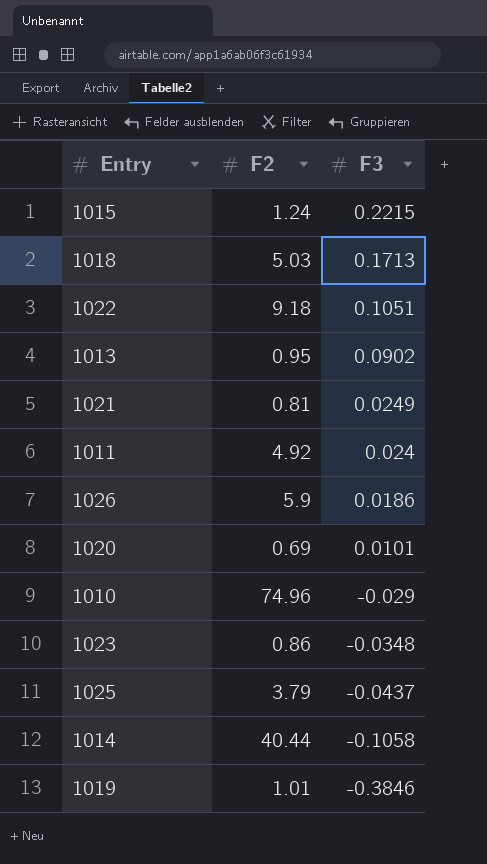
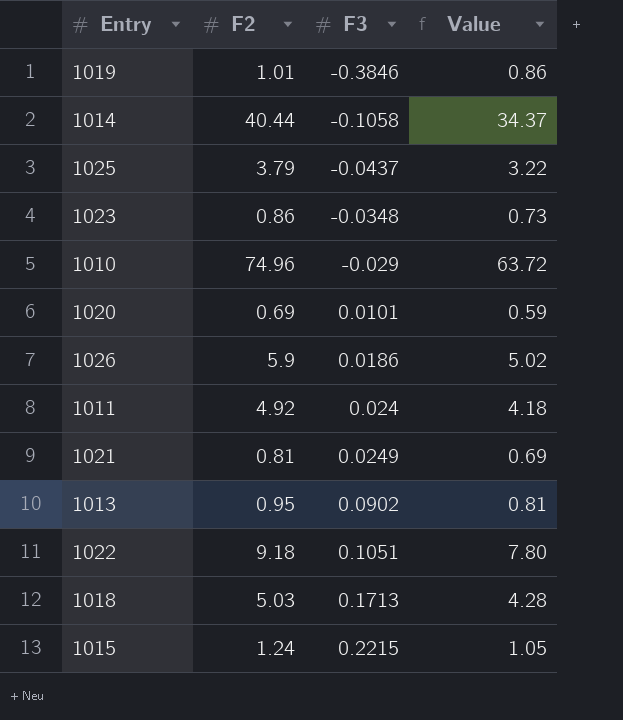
row order: F3 descending -> F3 ascending
column Value | formula: none -> [F2] * 0.85

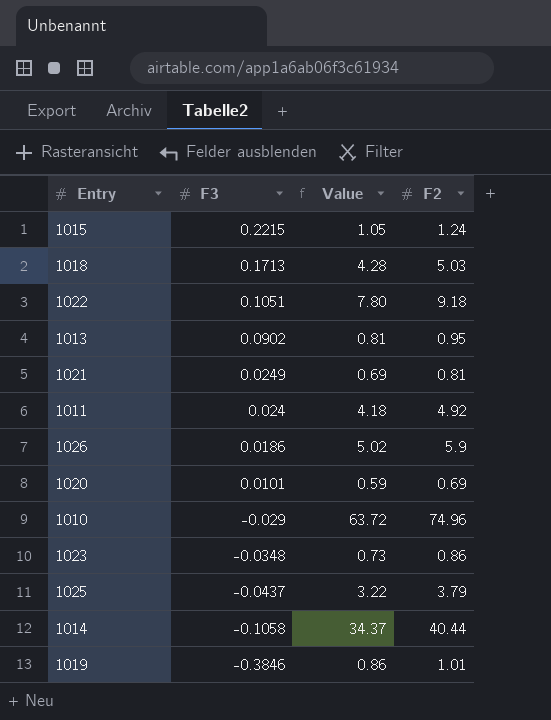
row order: F3 ascending -> F3 descending
column F2 | position: 2 -> 4

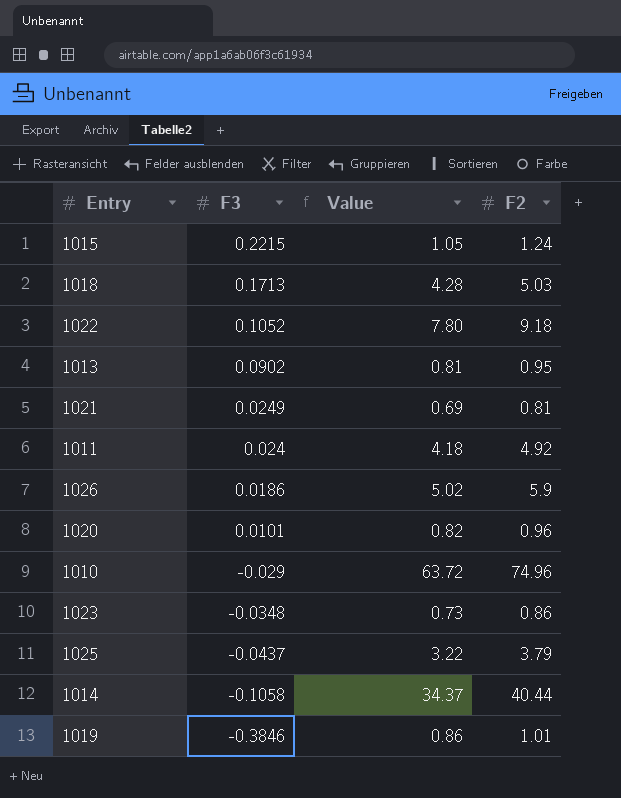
1022 | F3: 0.1051 -> 0.1052
1020 | Value: 0.59 -> 0.82
1020 | F2: 0.69 -> 0.96

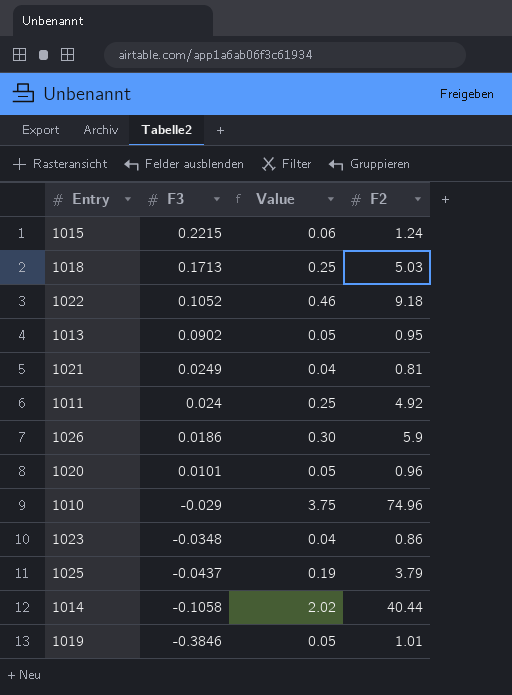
column Value | formula: [F2] * 0.85 -> [F2] * 0.05

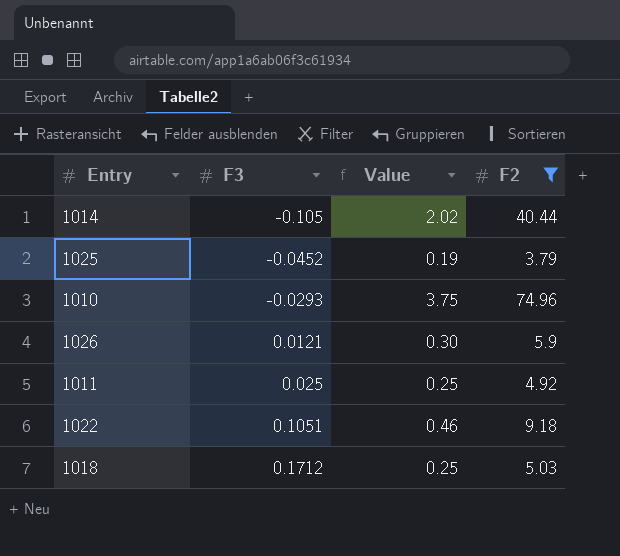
filter: none -> F2 >= 3.79
row order: F3 descending -> F3 ascending
1014 | F3: -0.1058 -> -0.105
1025 | F3: -0.0437 -> -0.0452
1010 | F3: -0.029 -> -0.0293
1026 | F3: 0.0186 -> 0.0121
1011 | F3: 0.024 -> 0.025
1022 | F3: 0.1052 -> 0.1051
1018 | F3: 0.1713 -> 0.1712

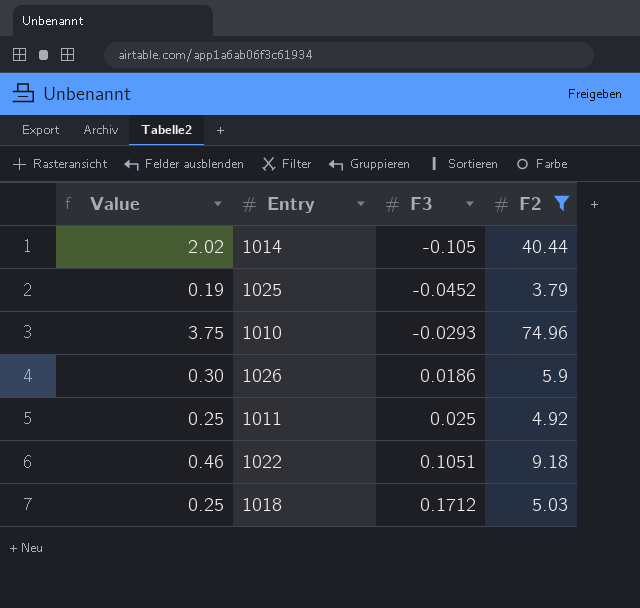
column Value | position: 3 -> 1
1026 | F3: 0.0121 -> 0.0186

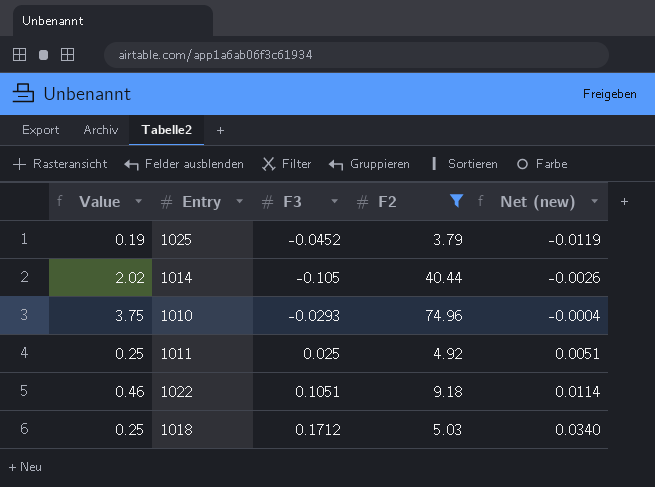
row order: F3 ascending -> Net (new) ascending
column Net (new) | formula: none -> [F3] / [F2]
row 1026: 0.30 | 0.0186 | 5.9 -> none

